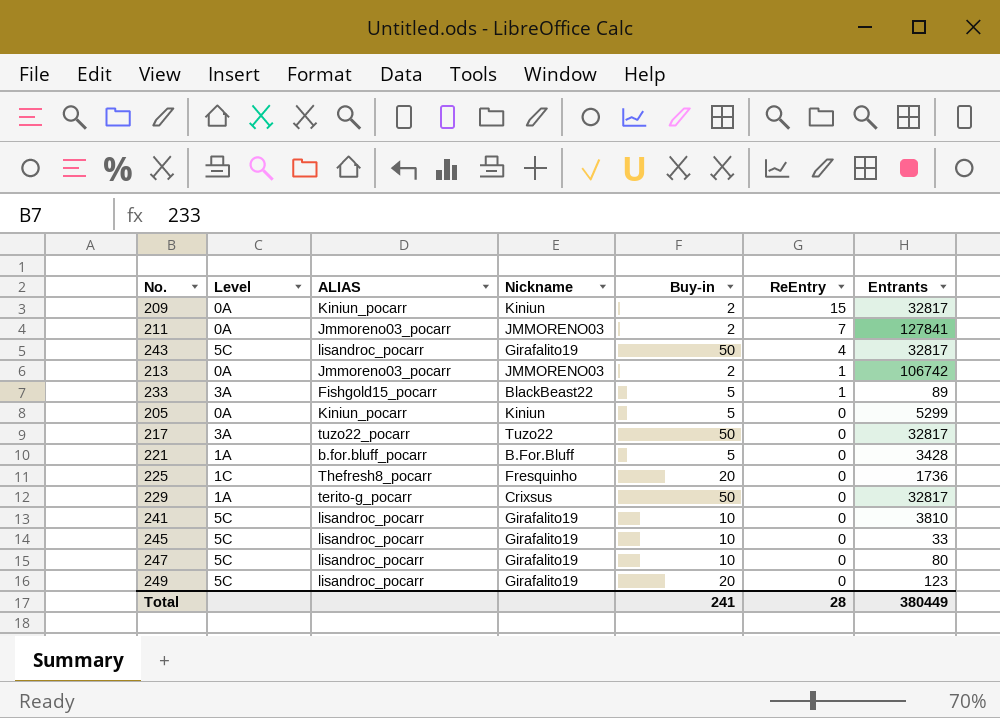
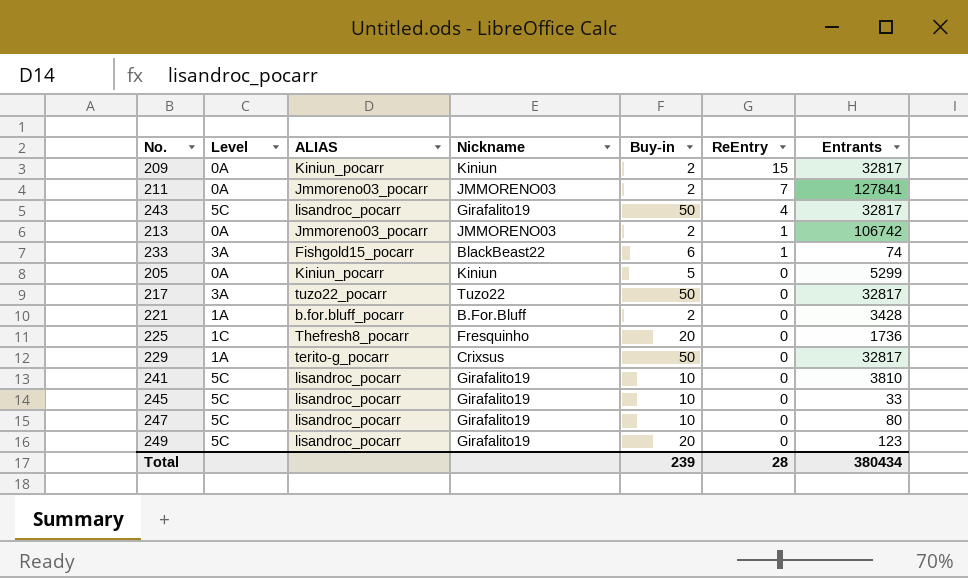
233 | Buy-in: 5 -> 6
233 | Entrants: 89 -> 74
221 | Buy-in: 5 -> 2
Total | Buy-in: 241 -> 239
Total | Entrants: 380449 -> 380434

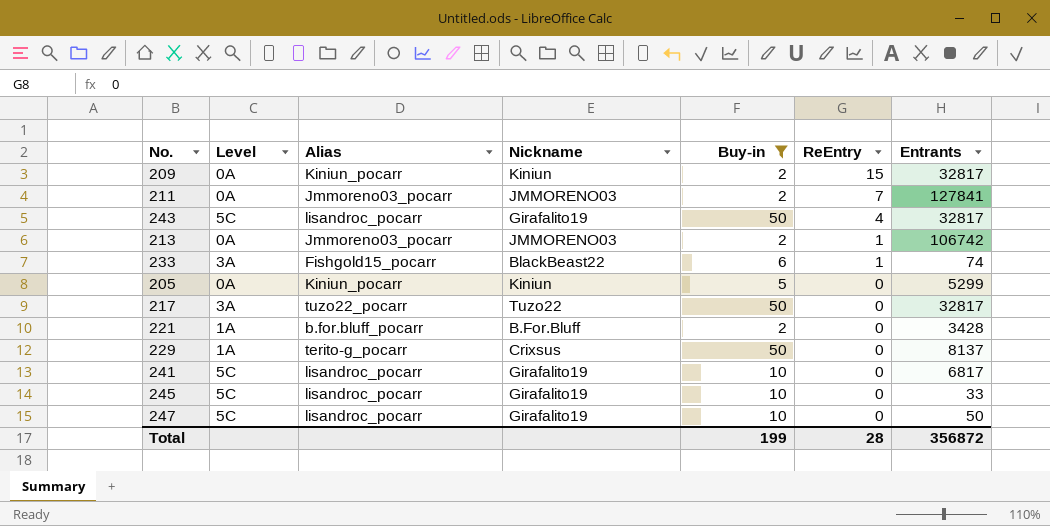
filter: none -> Buy-in != 20
column name: ALIAS -> Alias
229 | Entrants: 32817 -> 8137
241 | Entrants: 3810 -> 6817
247 | Entrants: 80 -> 50
Total | Buy-in: 239 -> 199
Total | Entrants: 380434 -> 356872

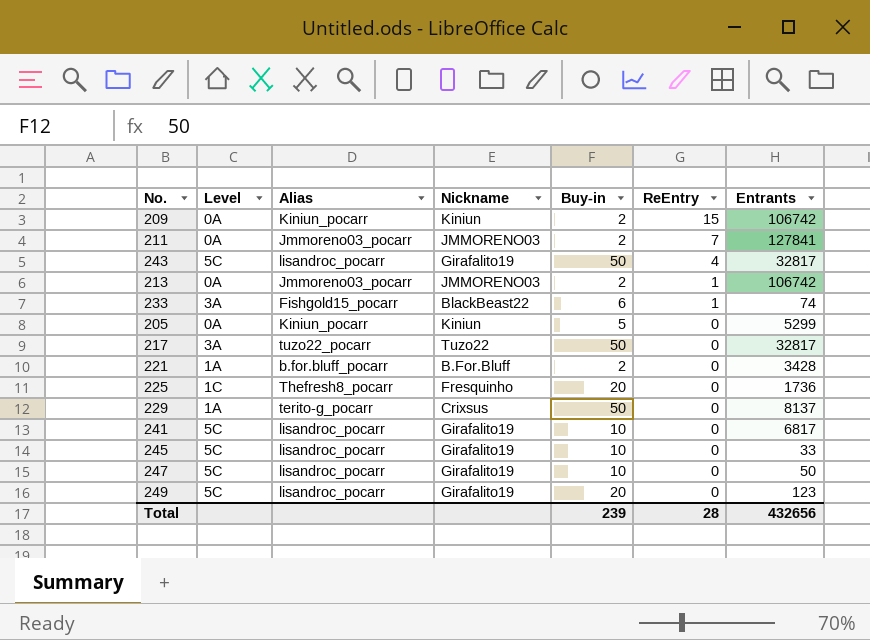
filter: Buy-in != 20 -> none
209 | Entrants: 32817 -> 106742
Total | Buy-in: 199 -> 239
Total | Entrants: 356872 -> 432656

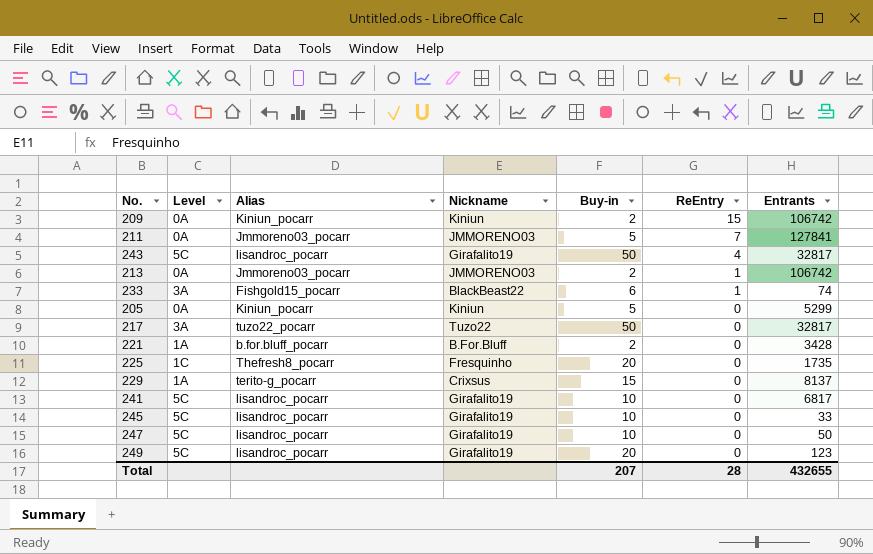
211 | Buy-in: 2 -> 5
225 | Entrants: 1736 -> 1735
229 | Buy-in: 50 -> 15
Total | Buy-in: 239 -> 207
Total | Entrants: 432656 -> 432655

